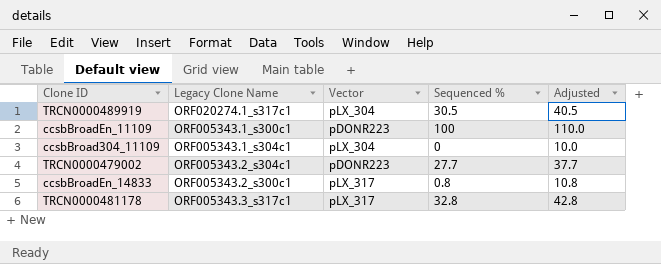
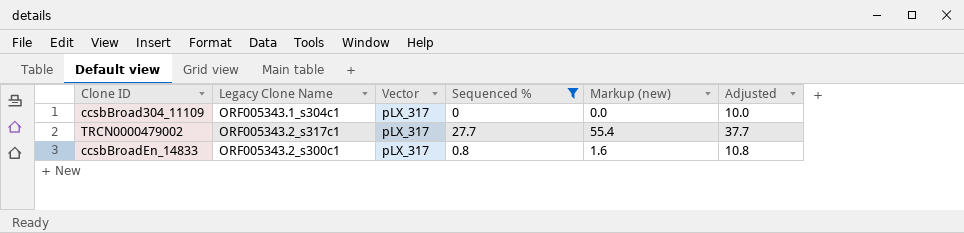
filter: none -> Sequenced % <= 27.7
column Markup (new) | formula: none -> [Sequenced %] * 2
ccsbBroad304_11109 | Vector: pLX_304 -> pLX_317
TRCN0000479002 | Legacy Clone Name: ORF005343.2_s304c1 -> ORF005343.2_s317c1
TRCN0000479002 | Vector: pDONR223 -> pLX_317

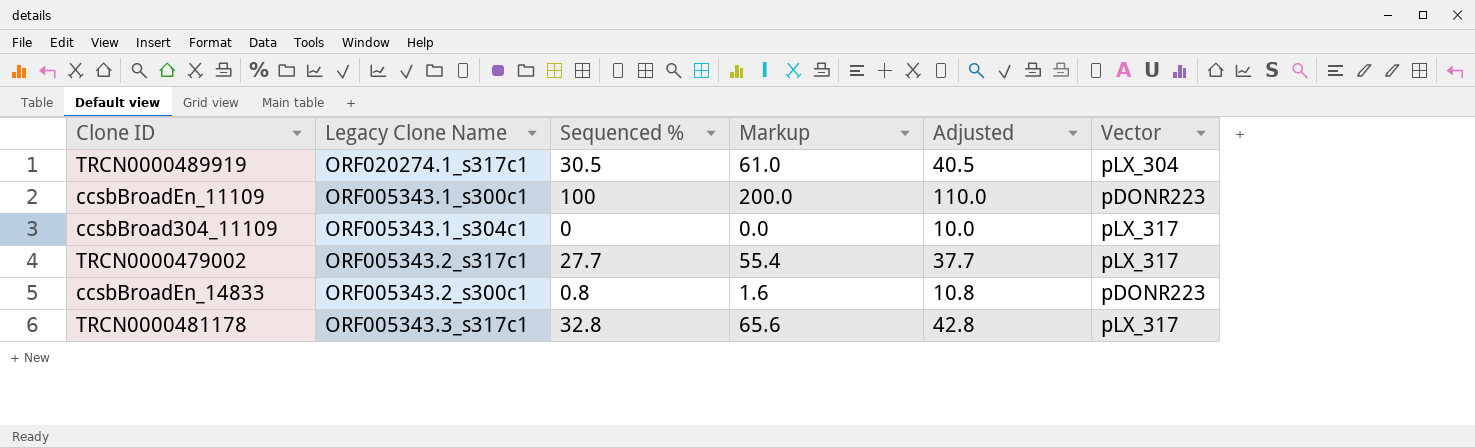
filter: Sequenced % <= 27.7 -> none
column name: Markup (new) -> Markup
column Vector | position: 3 -> 6
ccsbBroadEn_14833 | Vector: pLX_317 -> pDONR223

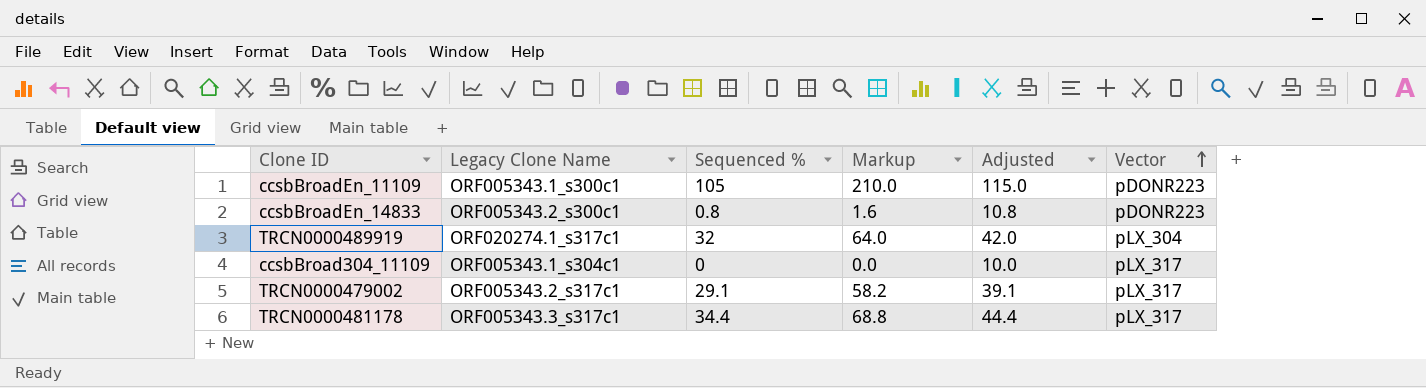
row order: none -> Vector ascending
ccsbBroadEn_11109 | Sequenced %: 100 -> 105
ccsbBroadEn_11109 | Markup: 200.0 -> 210.0
ccsbBroadEn_11109 | Adjusted: 110.0 -> 115.0
TRCN0000489919 | Sequenced %: 30.5 -> 32
TRCN0000489919 | Markup: 61.0 -> 64.0
TRCN0000489919 | Adjusted: 40.5 -> 42.0
TRCN0000479002 | Sequenced %: 27.7 -> 29.1
TRCN0000479002 | Markup: 55.4 -> 58.2
TRCN0000479002 | Adjusted: 37.7 -> 39.1
TRCN0000481178 | Sequenced %: 32.8 -> 34.4
TRCN0000481178 | Markup: 65.6 -> 68.8
TRCN0000481178 | Adjusted: 42.8 -> 44.4

